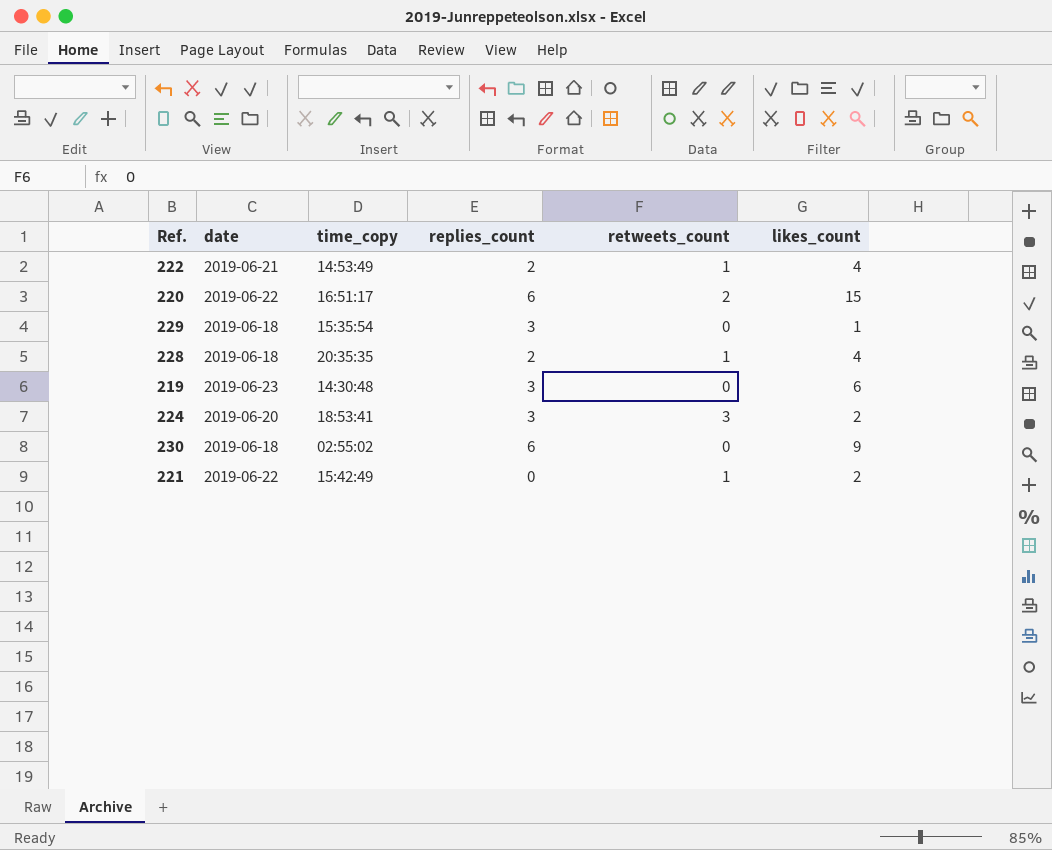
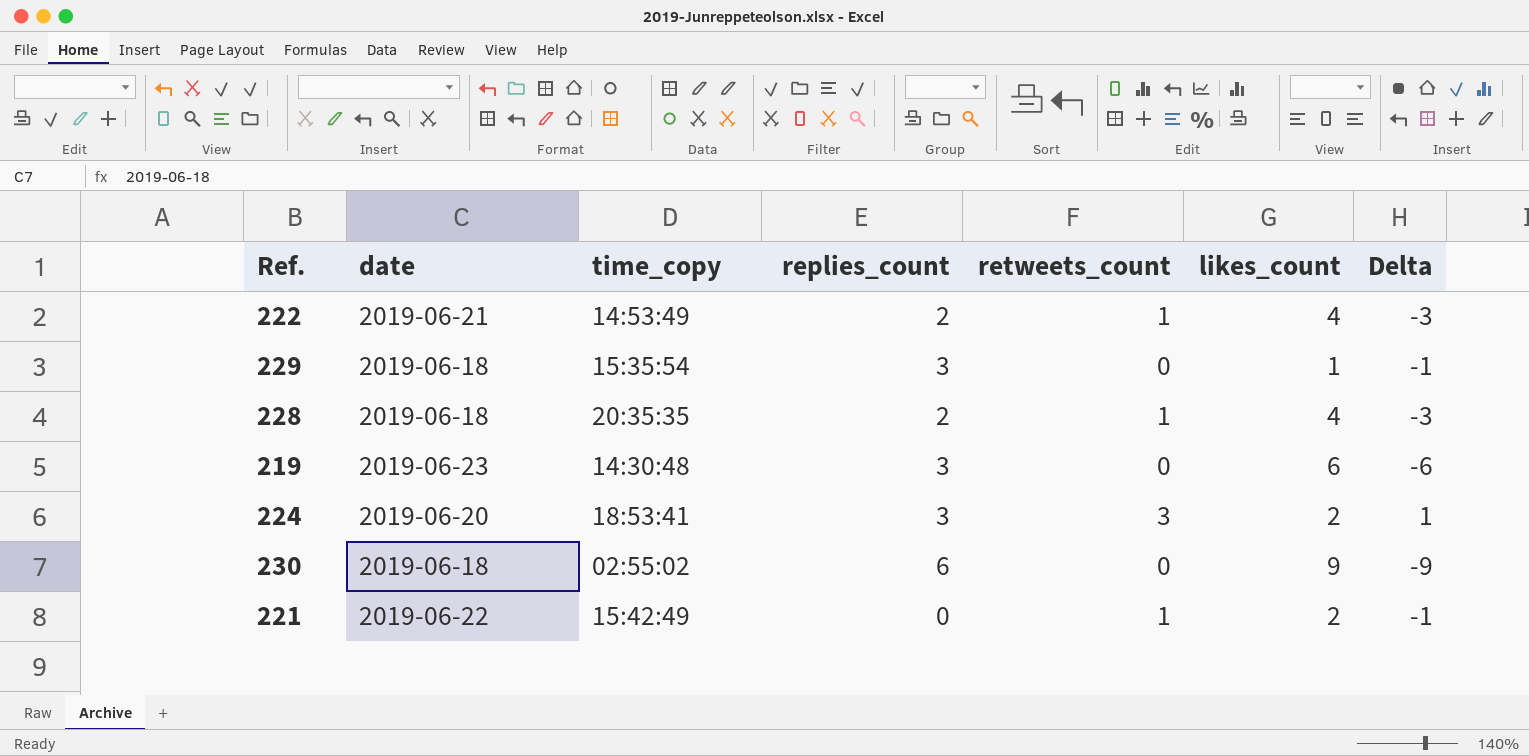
column Delta | formula: none -> [retweets_count] - [likes_count]
row 220: 2019-06-22 | 16:51:17 | 6 | 2 | 15 -> none

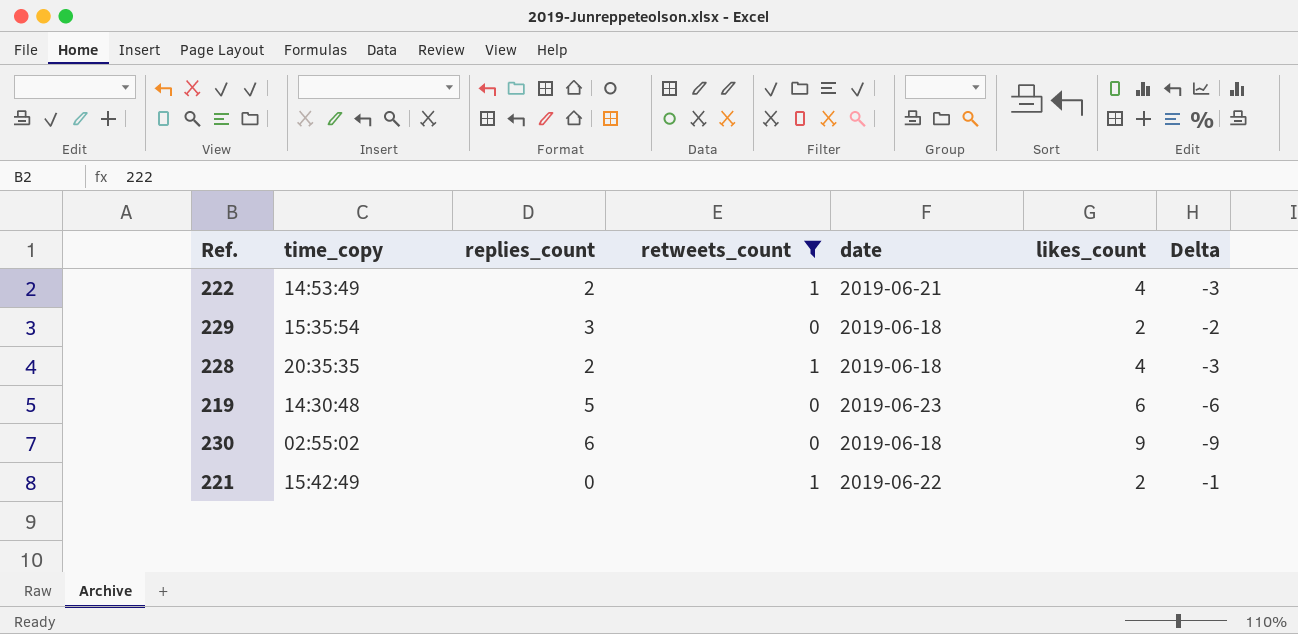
filter: none -> retweets_count != 3
column date | position: 2 -> 5
229 | likes_count: 1 -> 2
229 | Delta: -1 -> -2
219 | replies_count: 3 -> 5

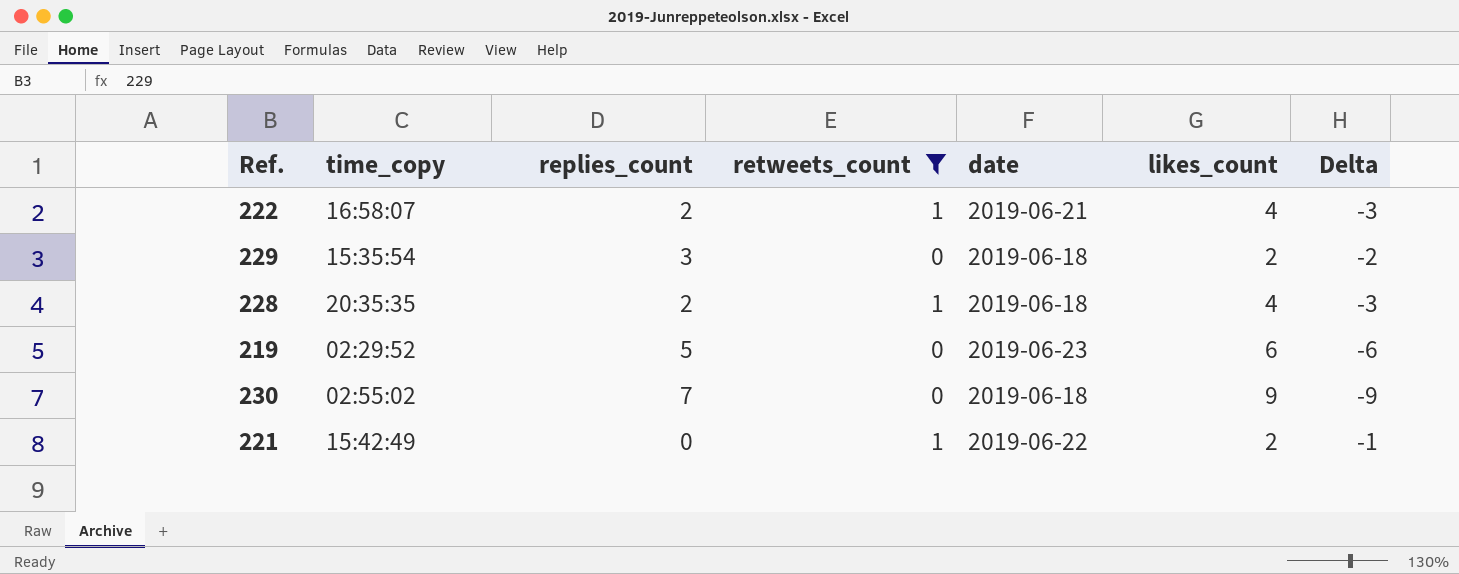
222 | time_copy: 14:53:49 -> 16:58:07
219 | time_copy: 14:30:48 -> 02:29:52
230 | replies_count: 6 -> 7

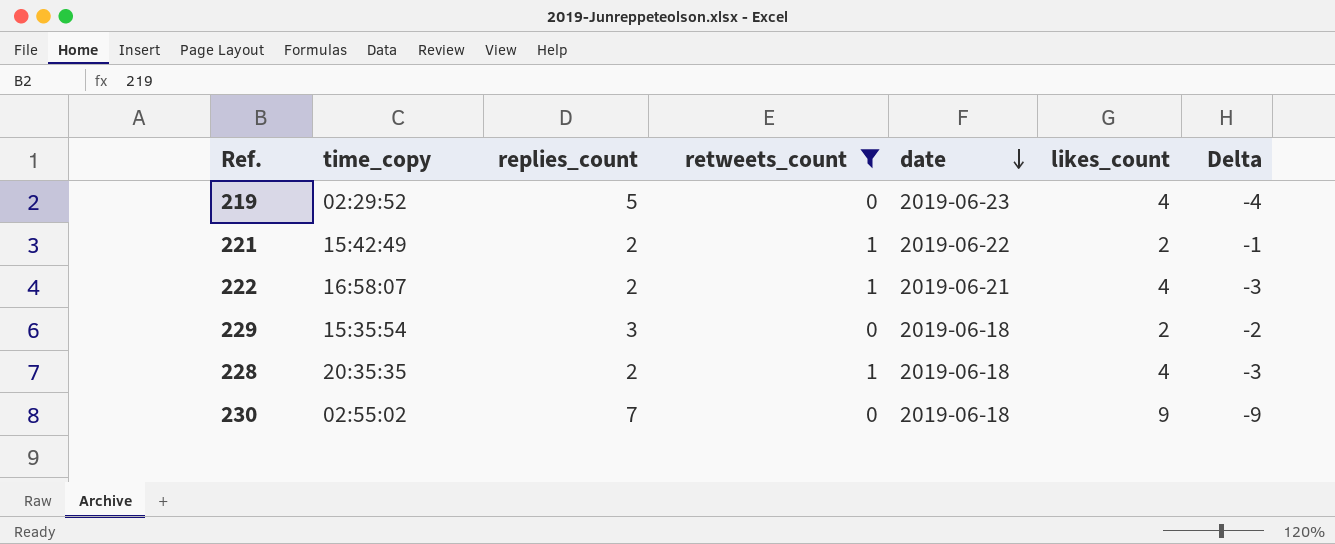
row order: none -> date descending
219 | likes_count: 6 -> 4
219 | Delta: -6 -> -4
221 | replies_count: 0 -> 2

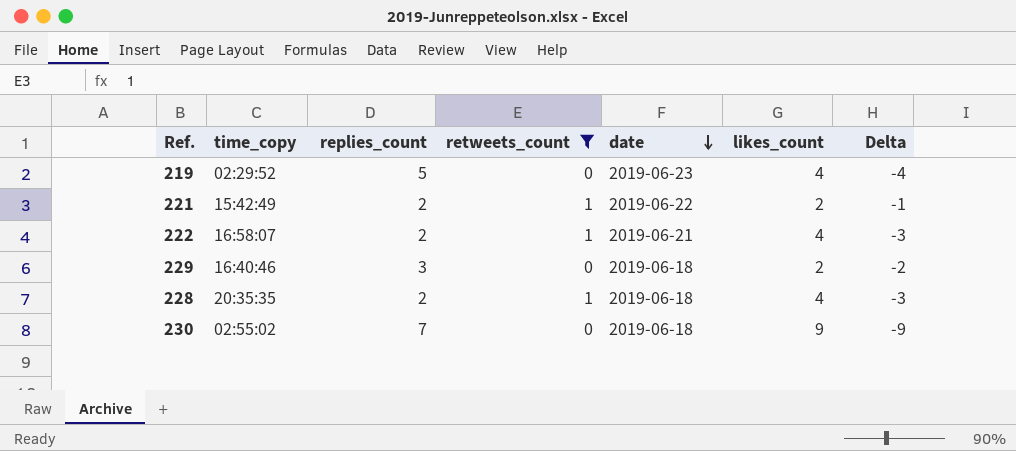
229 | time_copy: 15:35:54 -> 16:40:46

